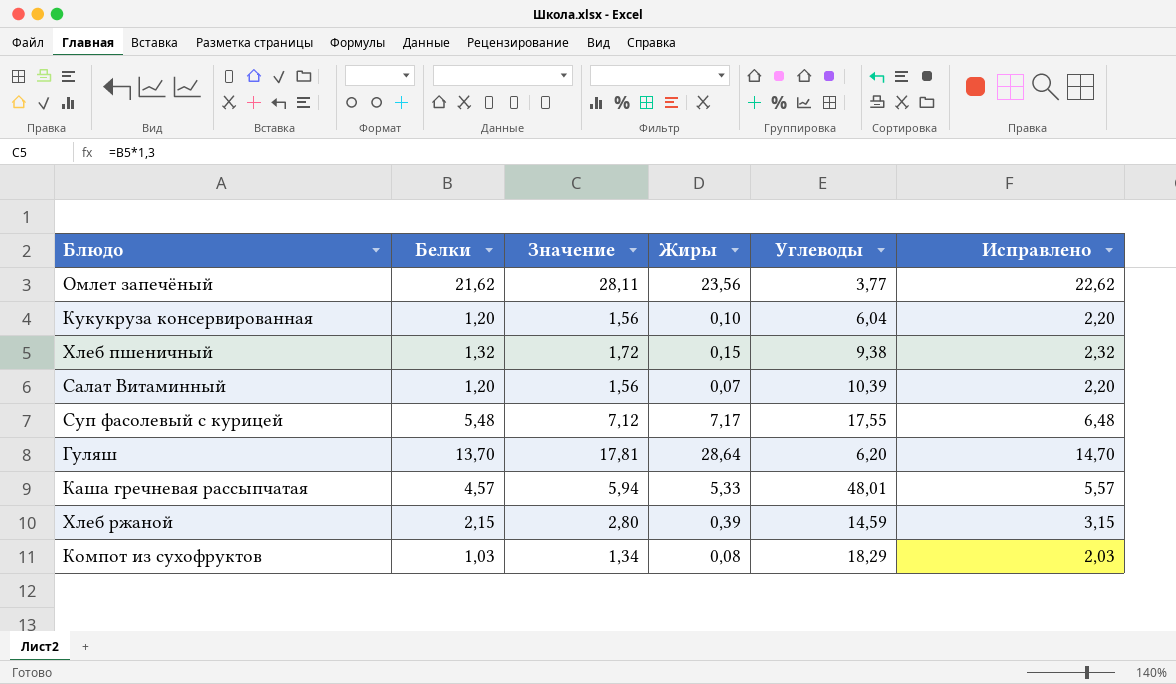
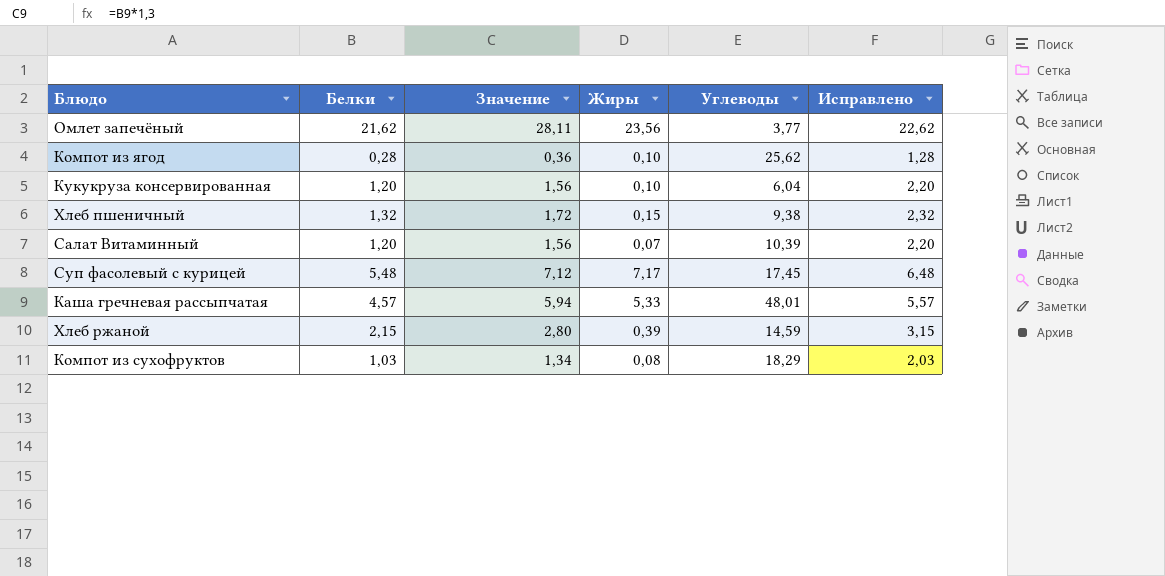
row Гуляш: 13,70 | 17,81 | 28,64 | 6,20 | 14,70 -> none
row Компот из ягод: none -> 0,28 | 0,36 | 0,10 | 25,62 | 1,28
Суп фасолевый с курицей | Углеводы: 17,55 -> 17,45

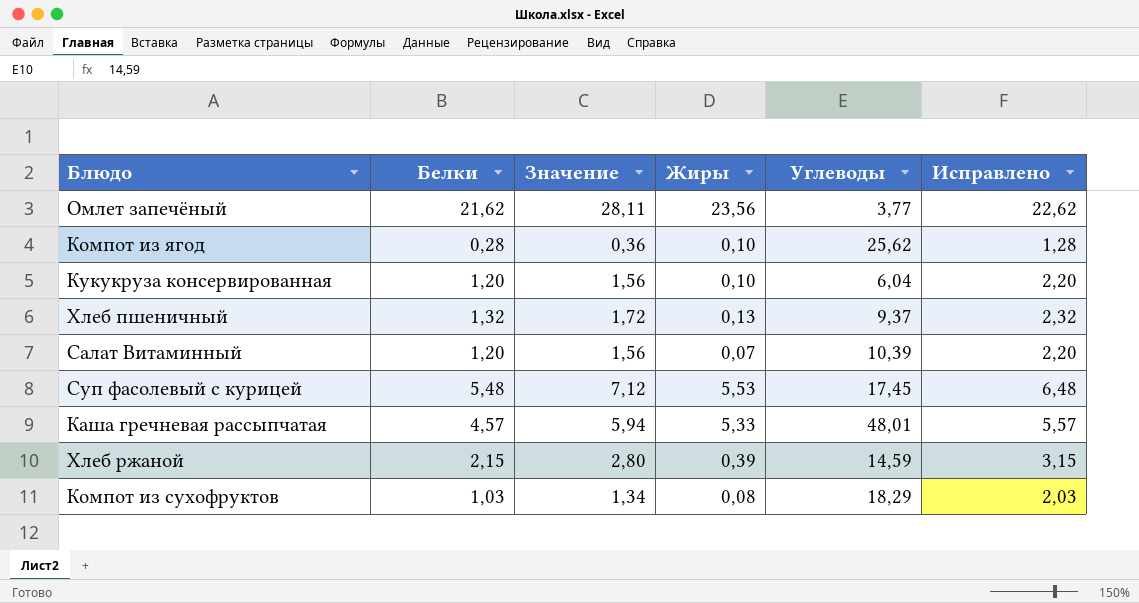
Хлеб пшеничный | Жиры: 0,15 -> 0,13
Хлеб пшеничный | Углеводы: 9,38 -> 9,37
Суп фасолевый с курицей | Жиры: 7,17 -> 5,53

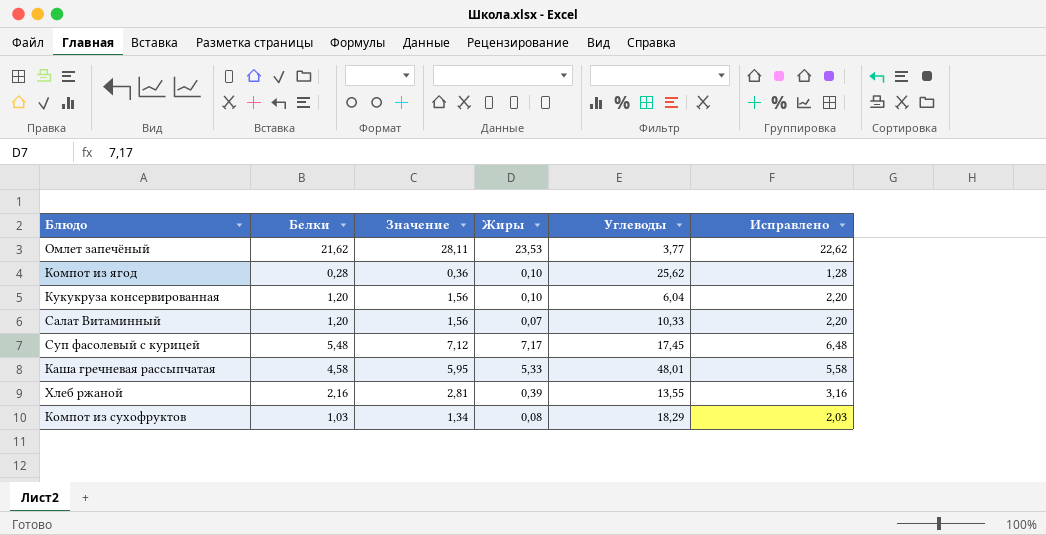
row Хлеб пшеничный: 1,32 | 1,72 | 0,13 | 9,37 | 2,32 -> none
Омлет запечёный | Жиры: 23,56 -> 23,53
Салат Витаминный | Углеводы: 10,39 -> 10,33
Суп фасолевый с курицей | Жиры: 5,53 -> 7,17
Каша гречневая рассыпчатая | Белки: 4,57 -> 4,58
Каша гречневая рассыпчатая | Значение: 5,94 -> 5,95
Каша гречневая рассыпчатая | Исправлено: 5,57 -> 5,58
Хлеб ржаной | Белки: 2,15 -> 2,16
Хлеб ржаной | Значение: 2,80 -> 2,81
Хлеб ржаной | Углеводы: 14,59 -> 13,55
Хлеб ржаной | Исправлено: 3,15 -> 3,16

